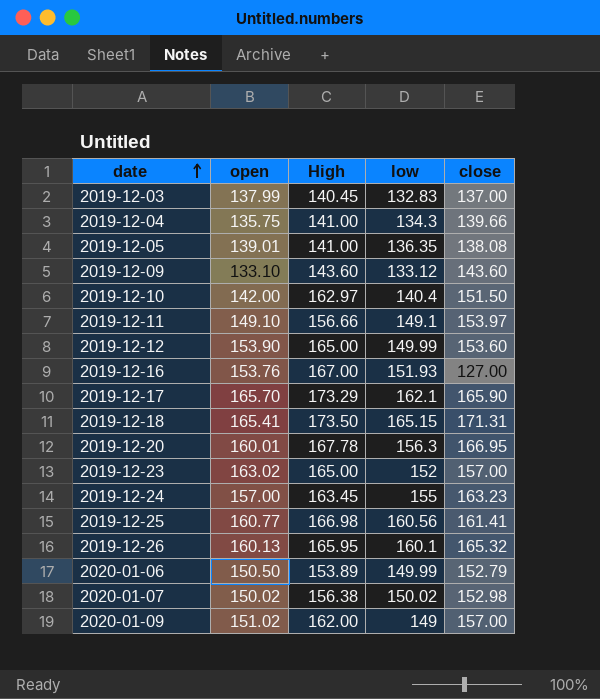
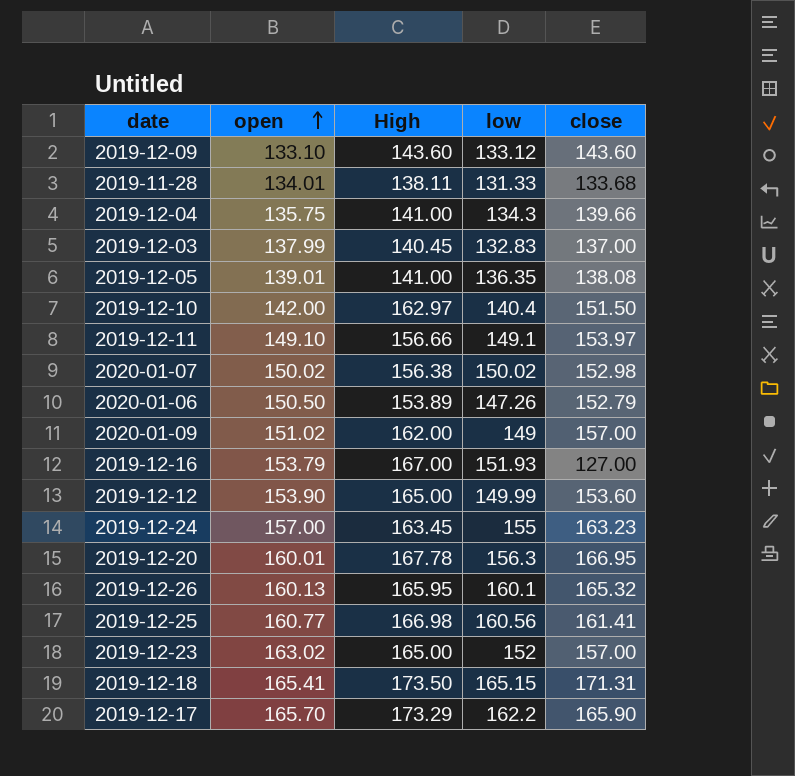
row order: date ascending -> open ascending
row 2019-11-28: none -> 134.01 | 138.11 | 131.33 | 133.68
2020-01-06 | low: 149.99 -> 147.26
2019-12-16 | open: 153.76 -> 153.79
2019-12-17 | low: 162.1 -> 162.2

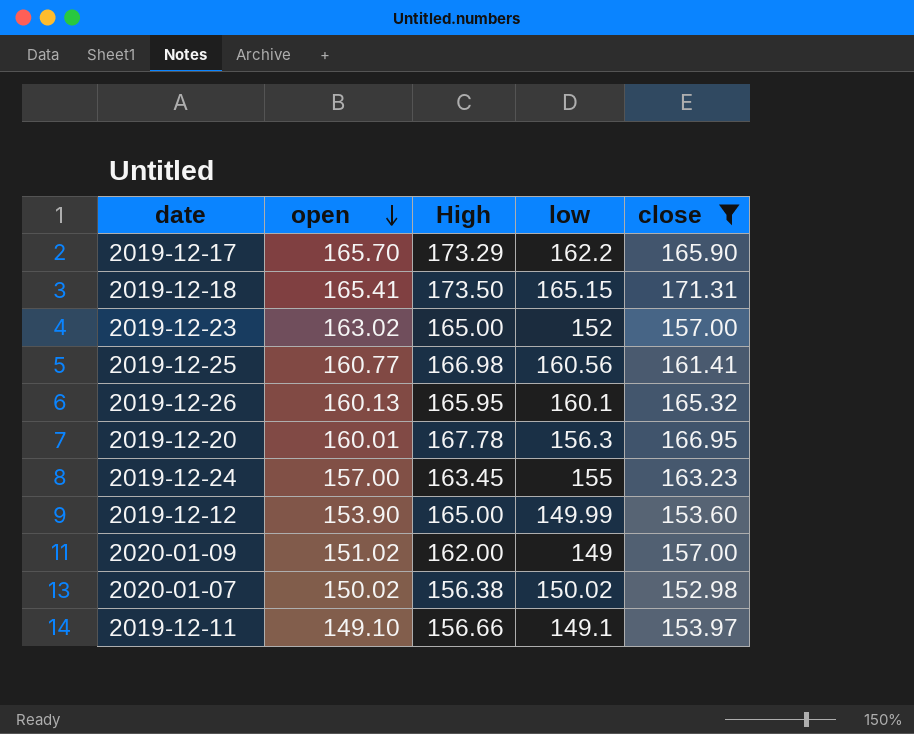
filter: none -> close >= 152.98
row order: open ascending -> open descending

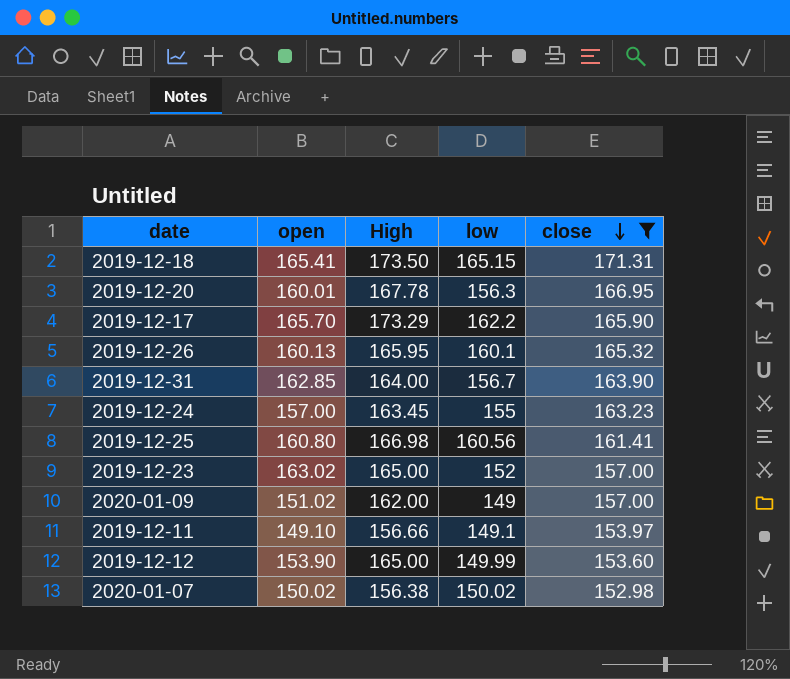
row order: open descending -> close descending
row 2019-12-31: none -> 162.85 | 164.00 | 156.7 | 163.90
2019-12-25 | open: 160.77 -> 160.80

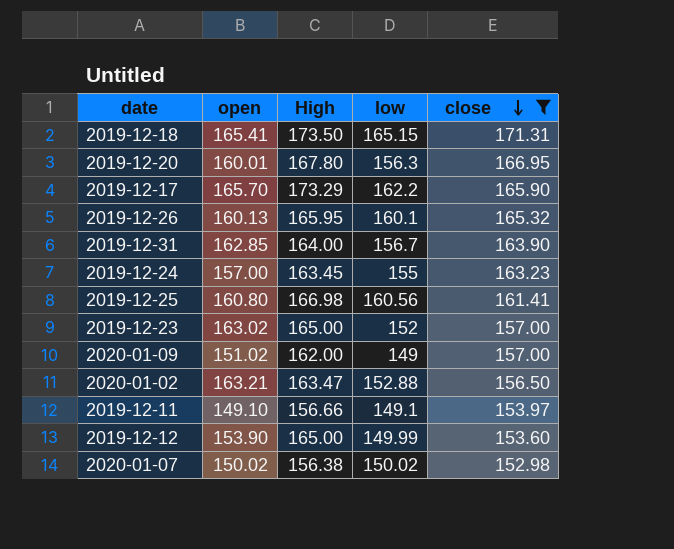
2019-12-20 | High: 167.78 -> 167.80
row 2020-01-02: none -> 163.21 | 163.47 | 152.88 | 156.50

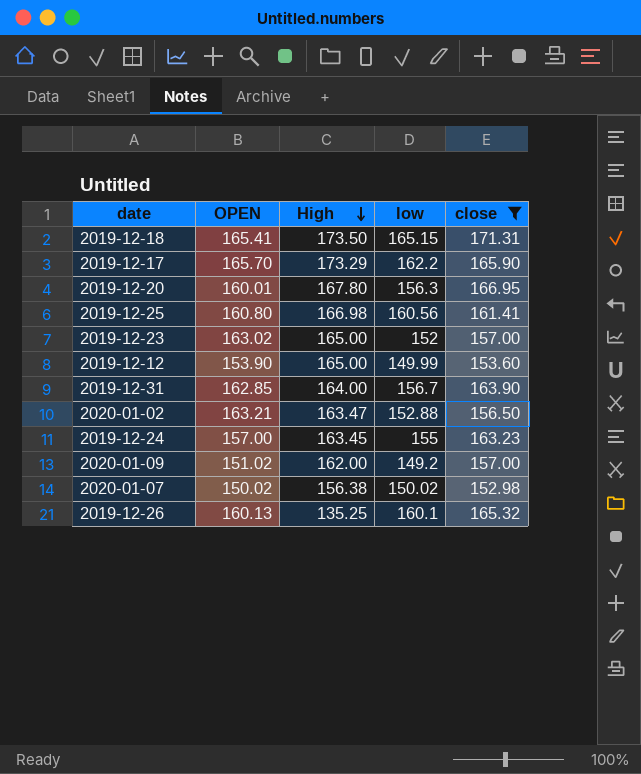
row order: close descending -> High descending
column name: open -> OPEN
row 2019-12-11: 149.10 | 156.66 | 149.1 | 153.97 -> none
2020-01-09 | low: 149 -> 149.2
2019-12-26 | High: 165.95 -> 135.25

